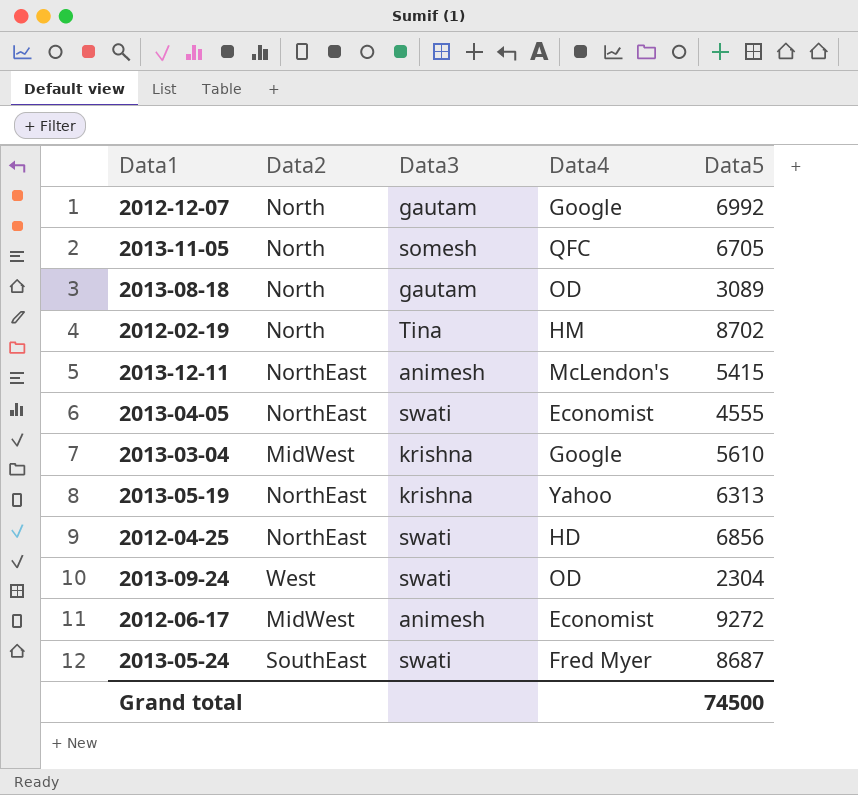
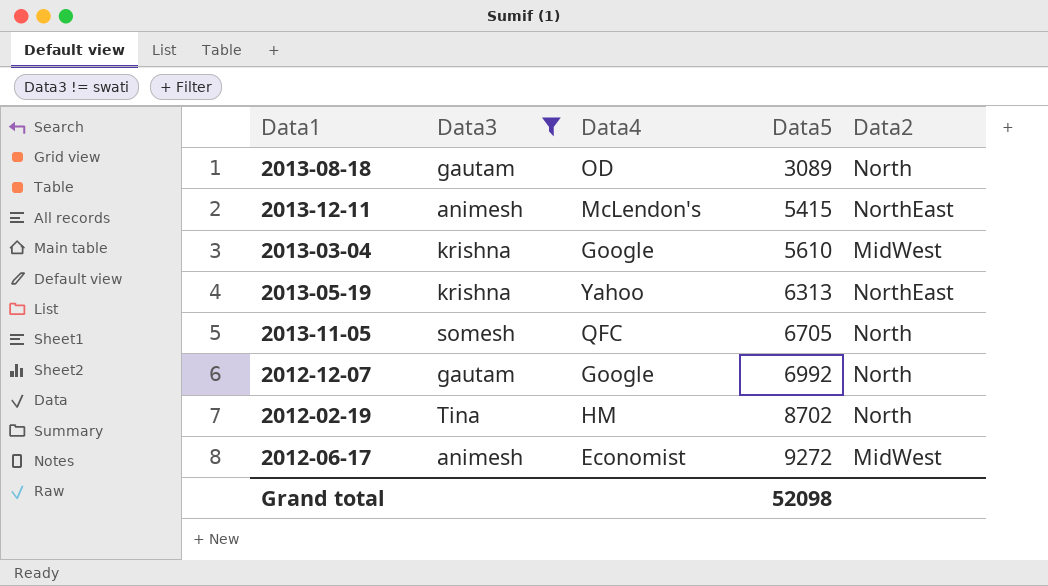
filter: none -> Data3 != swati
row order: none -> Data5 ascending
column Data2 | position: 2 -> 5
Grand total | Data5: 74500 -> 52098

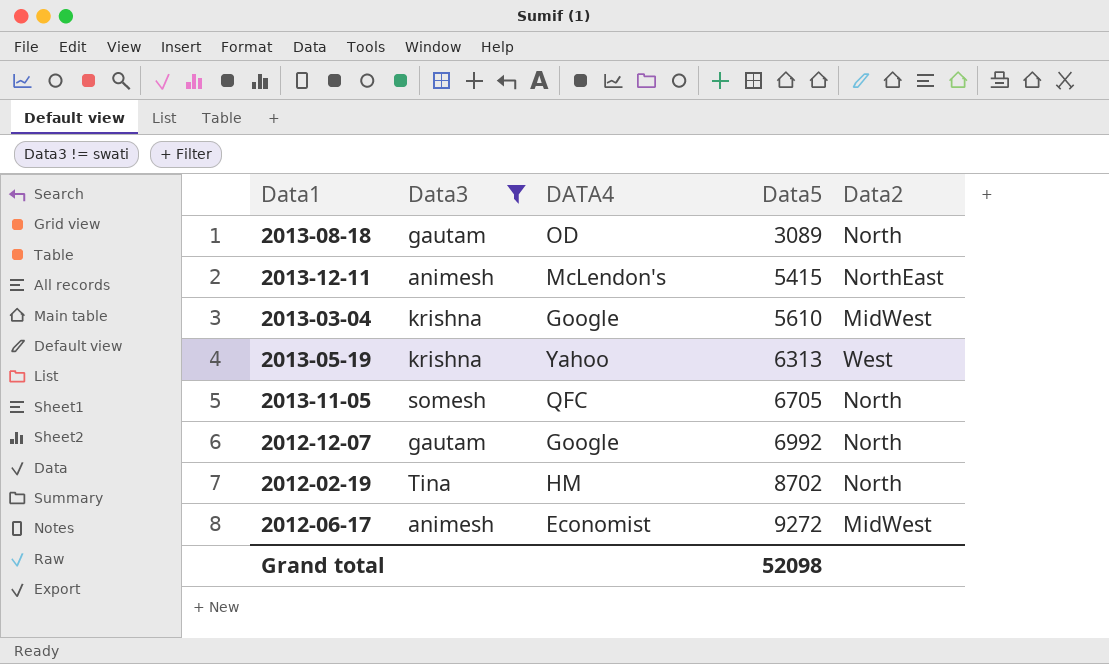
column name: Data4 -> DATA4
2013-05-19 | Data2: NorthEast -> West

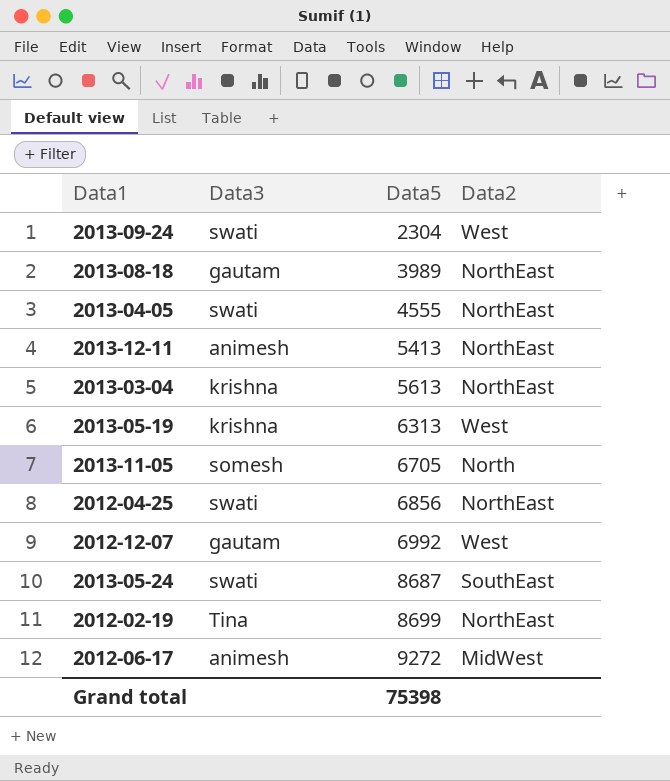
filter: Data3 != swati -> none
column DATA4 | position: 3 -> none
2013-08-18 | Data5: 3089 -> 3989
2013-08-18 | Data2: North -> NorthEast
2013-12-11 | Data5: 5415 -> 5413
2013-03-04 | Data5: 5610 -> 5613
2013-03-04 | Data2: MidWest -> NorthEast
2012-12-07 | Data2: North -> West
2012-02-19 | Data5: 8702 -> 8699
2012-02-19 | Data2: North -> NorthEast
Grand total | Data5: 52098 -> 75398

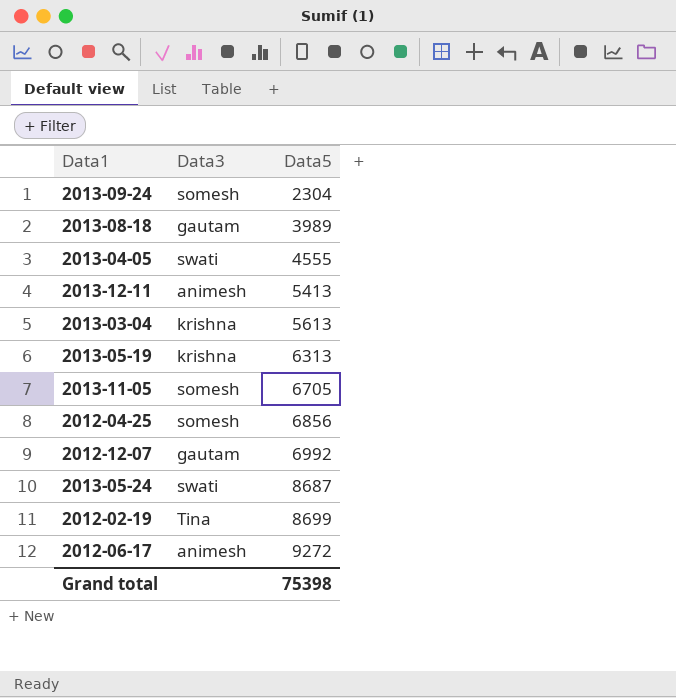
column Data2 | position: 4 -> none
2013-09-24 | Data3: swati -> somesh
2012-04-25 | Data3: swati -> somesh

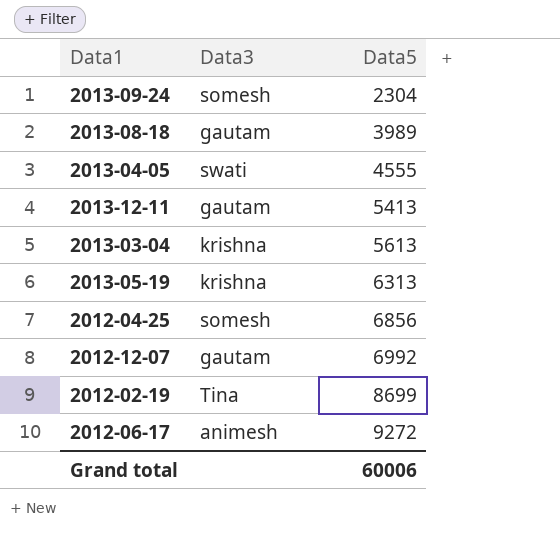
row 2013-11-05: somesh | 6705 -> none
row 2013-05-24: swati | 8687 -> none
2013-12-11 | Data3: animesh -> gautam
Grand total | Data5: 75398 -> 60006

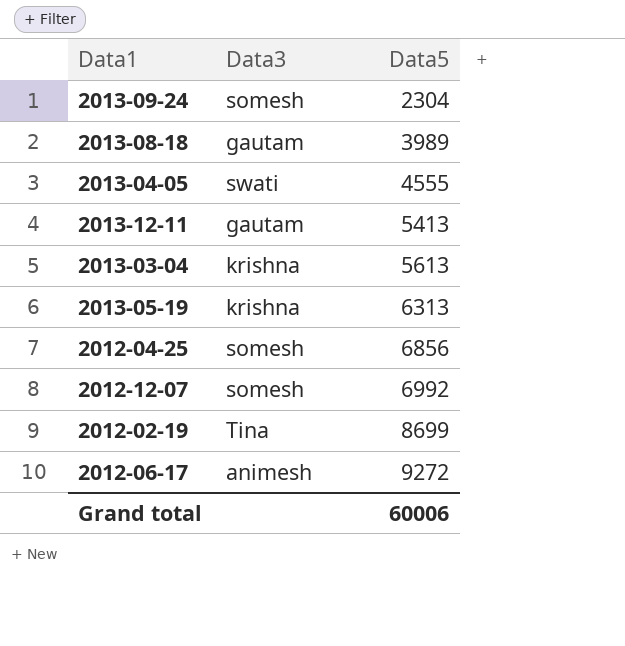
2012-12-07 | Data3: gautam -> somesh

